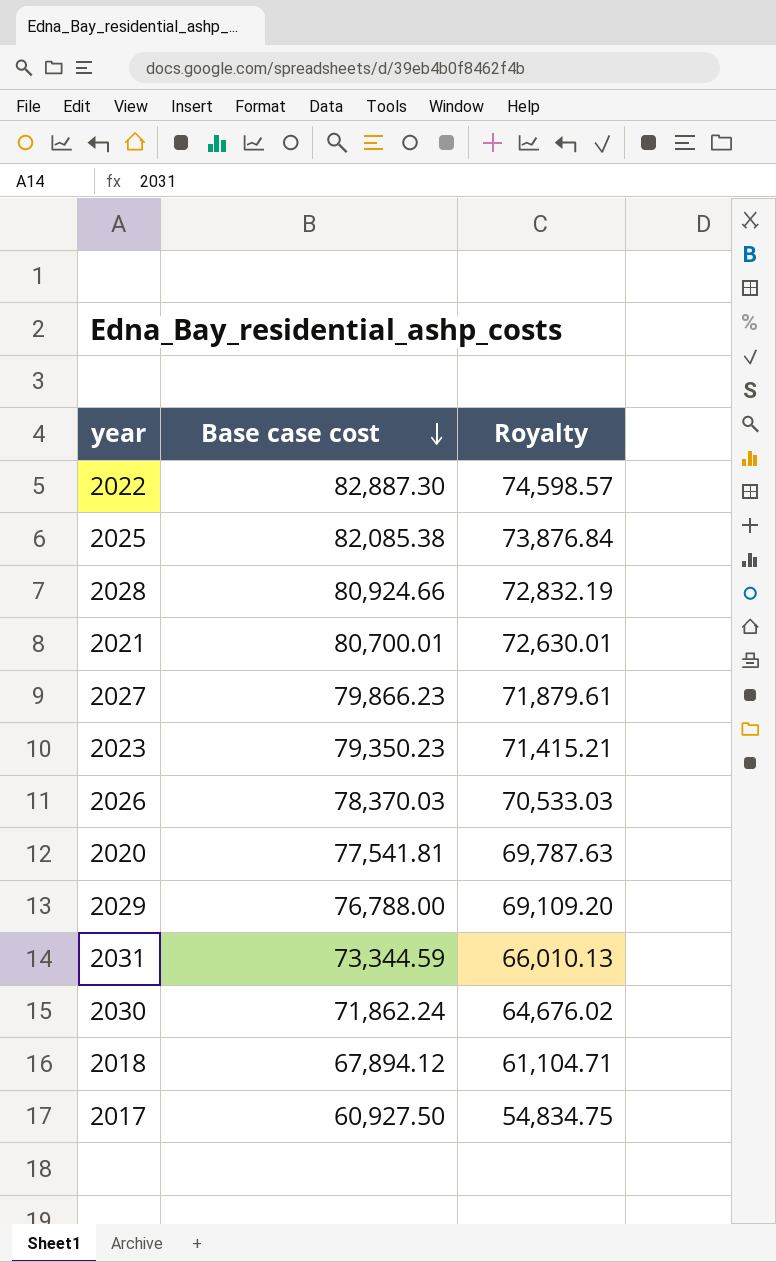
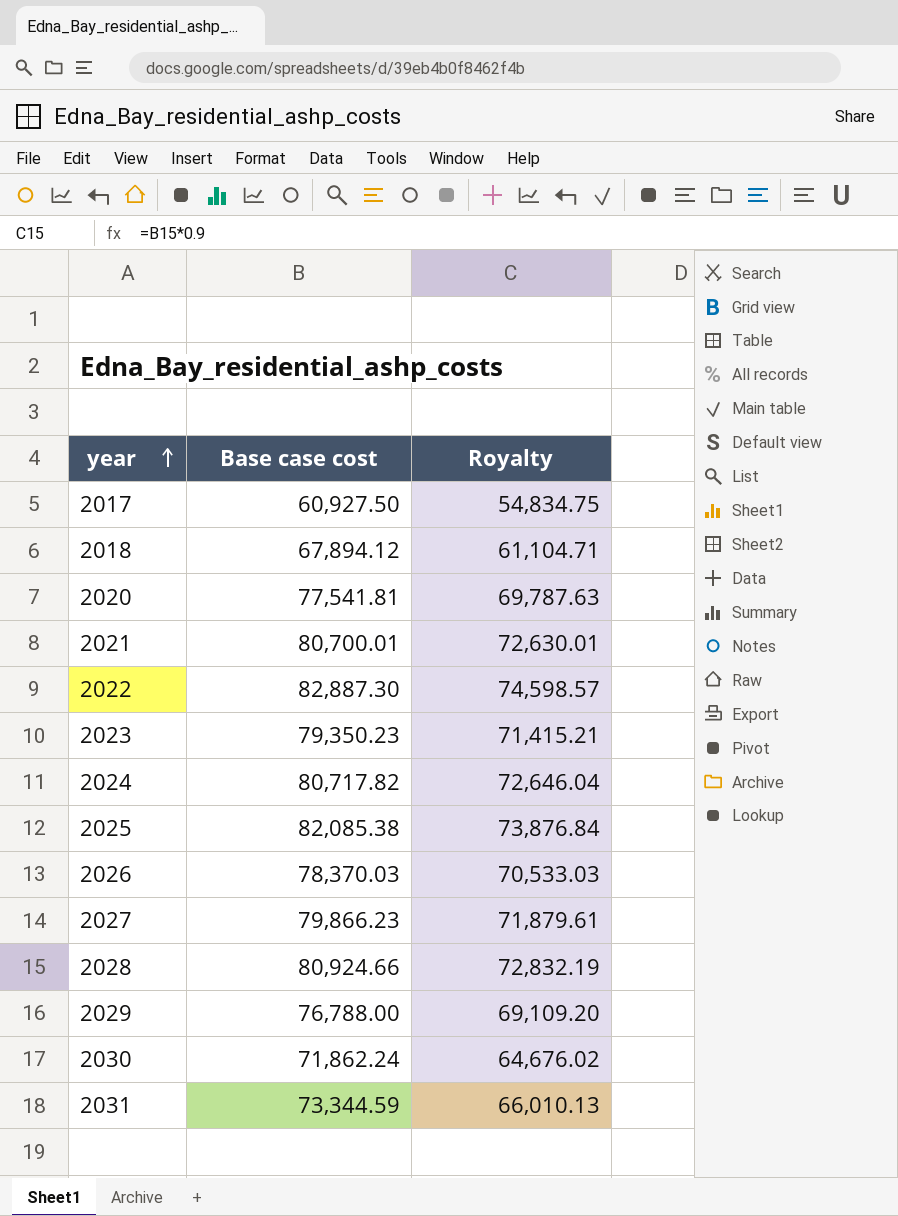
row order: Base case cost descending -> year ascending
row 2024: none -> 80,717.82 | 72,646.04

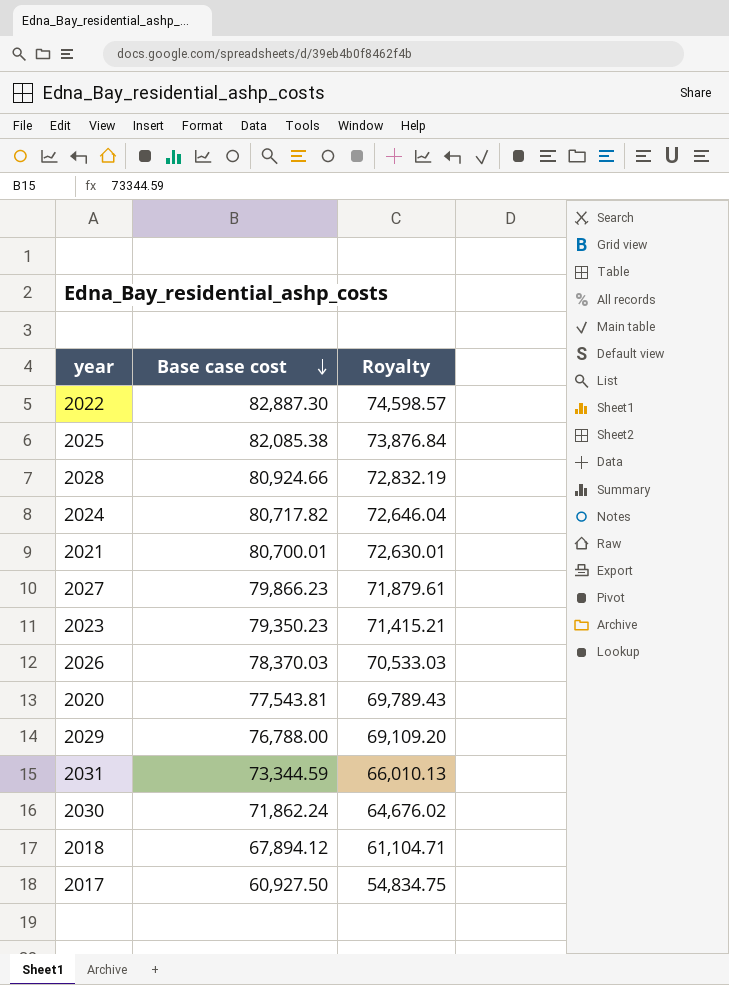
row order: year ascending -> Base case cost descending
2020 | Base case cost: 77,541.81 -> 77,543.81
2020 | Royalty: 69,787.63 -> 69,789.43

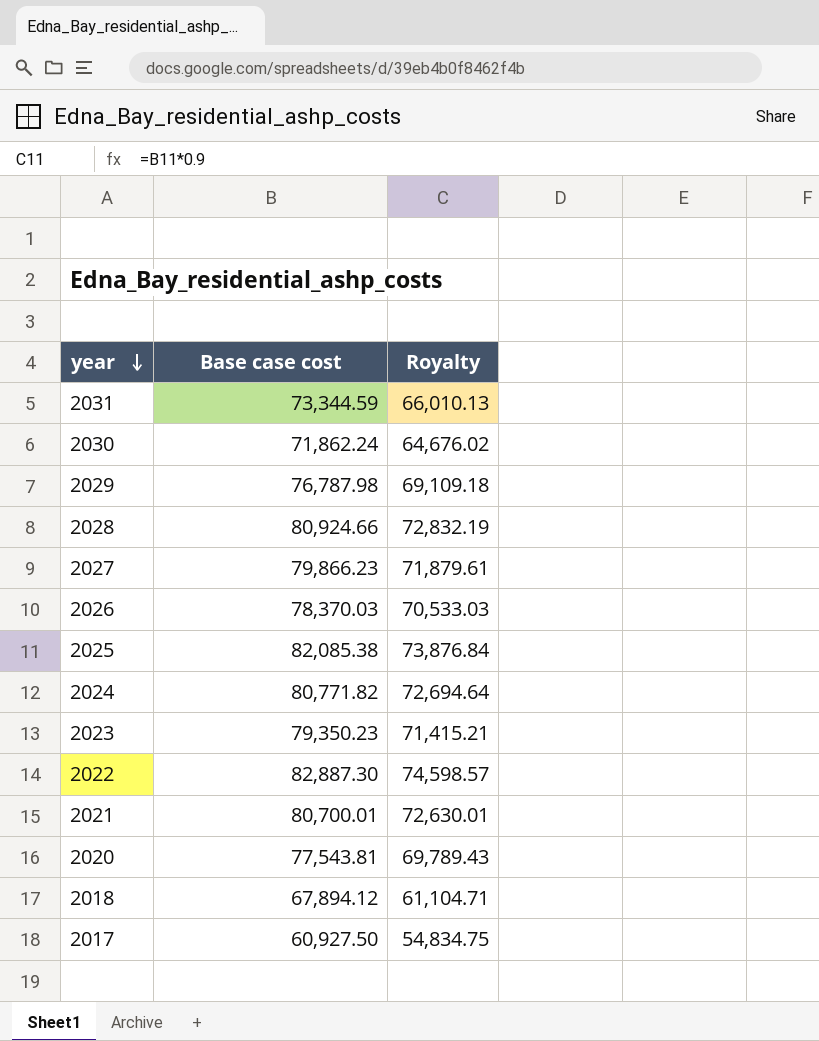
row order: Base case cost descending -> year descending
2029 | Base case cost: 76,788.00 -> 76,787.98
2029 | Royalty: 69,109.20 -> 69,109.18
2024 | Base case cost: 80,717.82 -> 80,771.82
2024 | Royalty: 72,646.04 -> 72,694.64

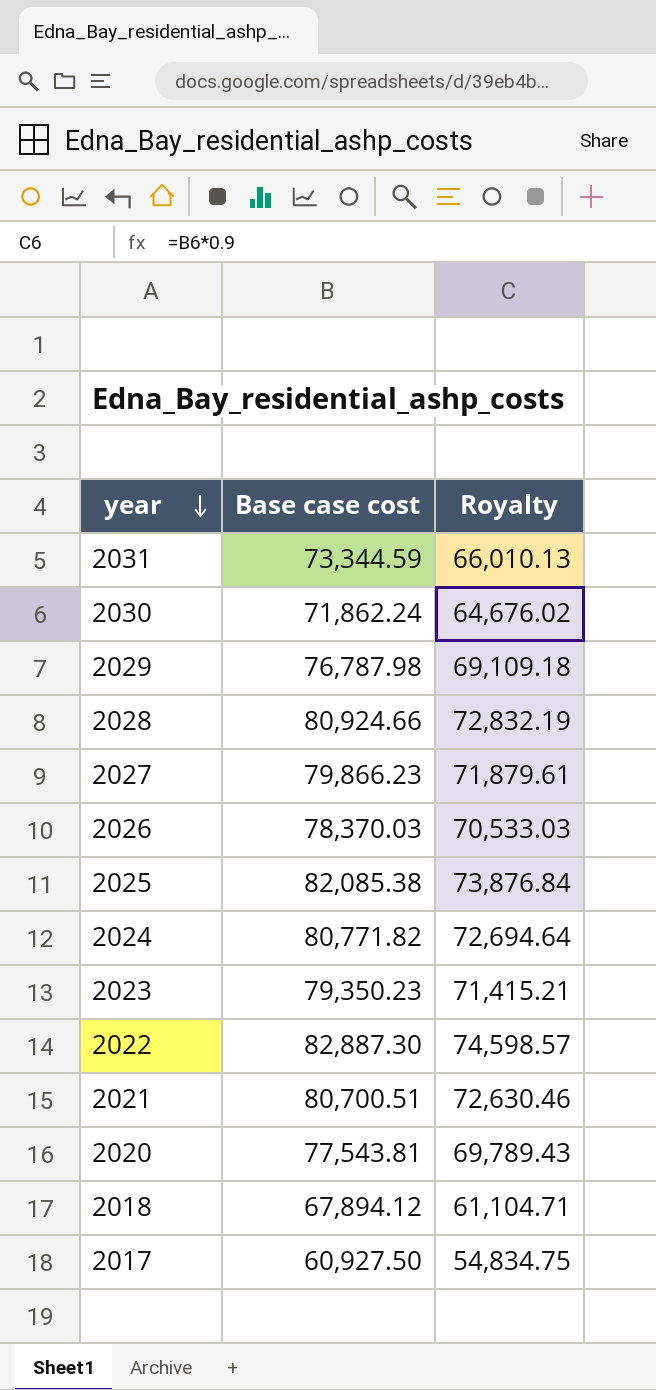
2021 | Base case cost: 80,700.01 -> 80,700.51
2021 | Royalty: 72,630.01 -> 72,630.46

